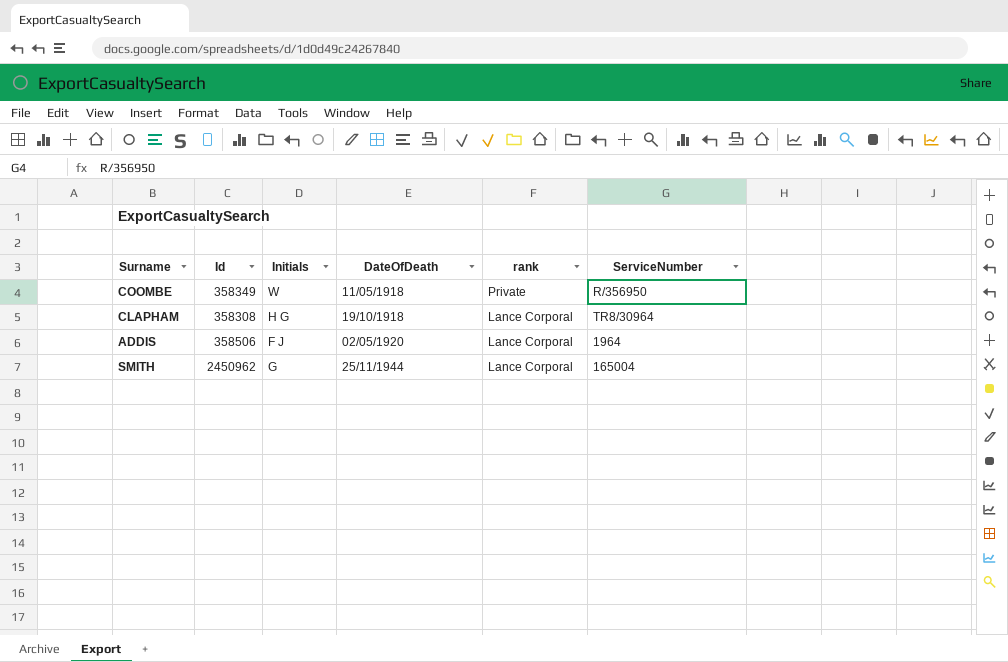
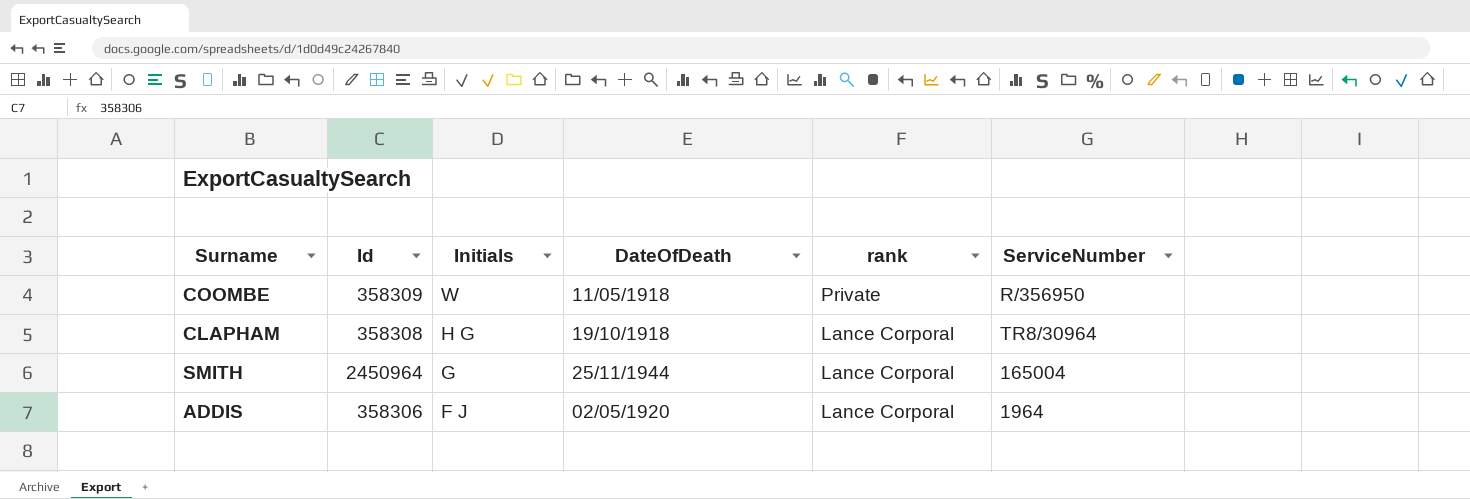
row order: DateOfDeath ascending -> Initials descending
COOMBE | Id: 358349 -> 358309
SMITH | Id: 2450962 -> 2450964
ADDIS | Id: 358506 -> 358306

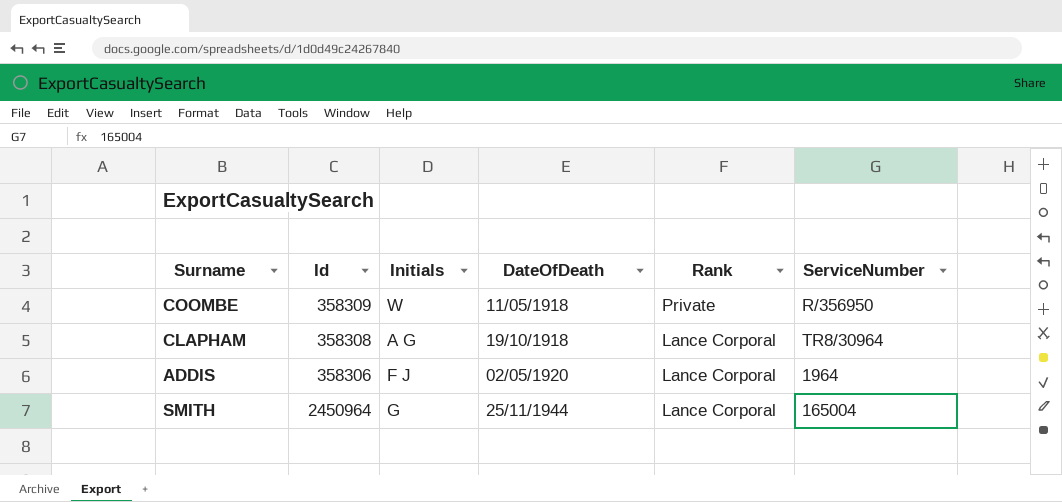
row order: Initials descending -> DateOfDeath ascending
column name: rank -> Rank
CLAPHAM | Initials: H G -> A G

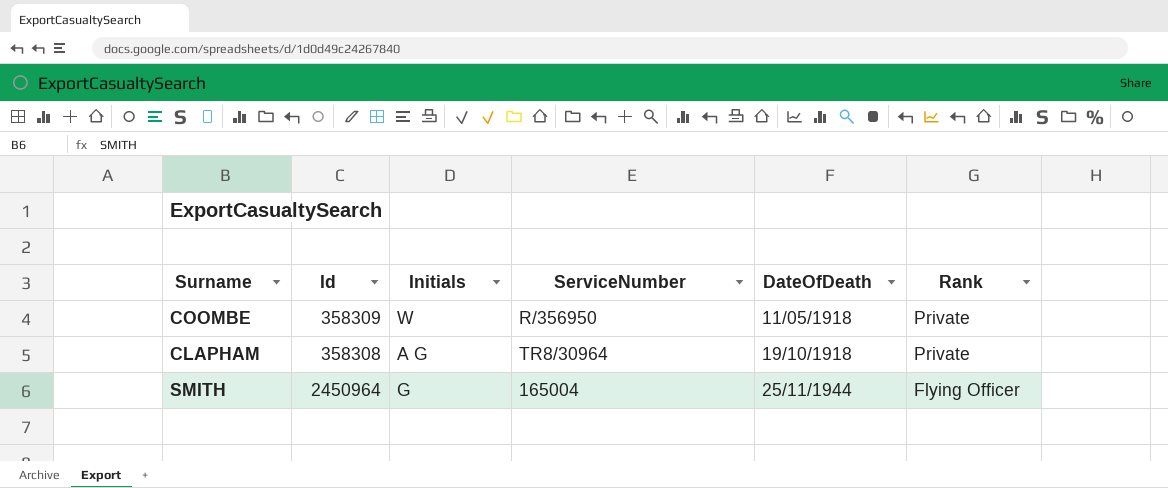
column ServiceNumber | position: 6 -> 4
row ADDIS: 358306 | F J | 02/05/1920 | Lance Corporal | 1964 -> none
CLAPHAM | Rank: Lance Corporal -> Private
SMITH | Rank: Lance Corporal -> Flying Officer

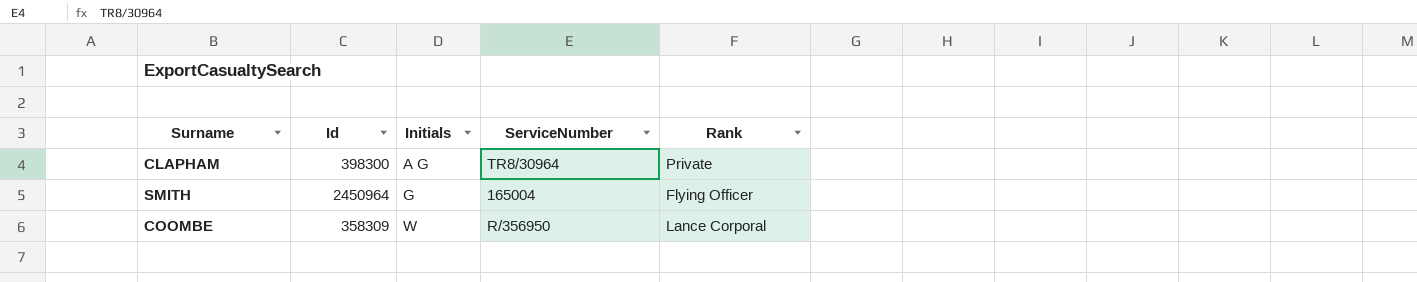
row order: DateOfDeath ascending -> Initials ascending
column DateOfDeath | position: 5 -> none
CLAPHAM | Id: 358308 -> 398300
COOMBE | Rank: Private -> Lance Corporal

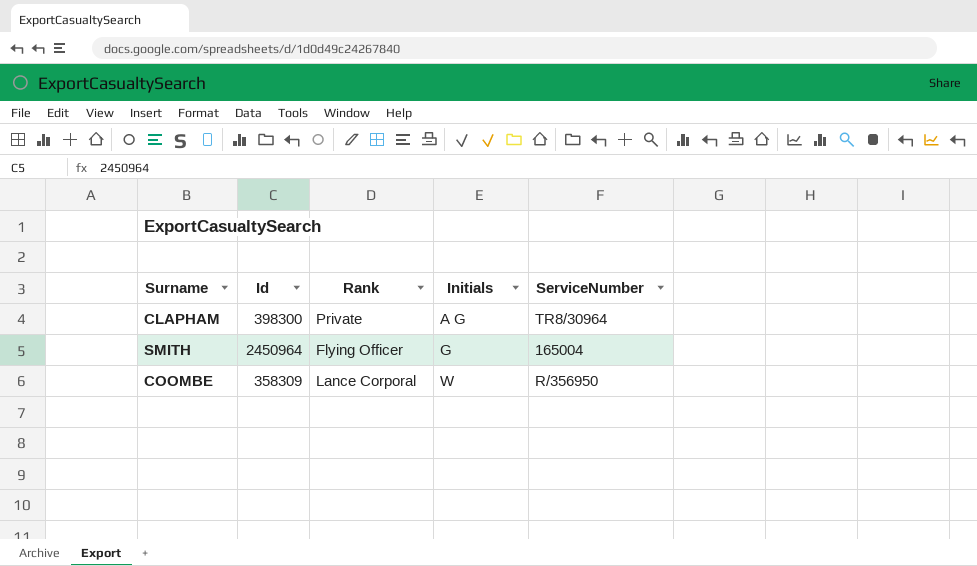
column Rank | position: 5 -> 3

